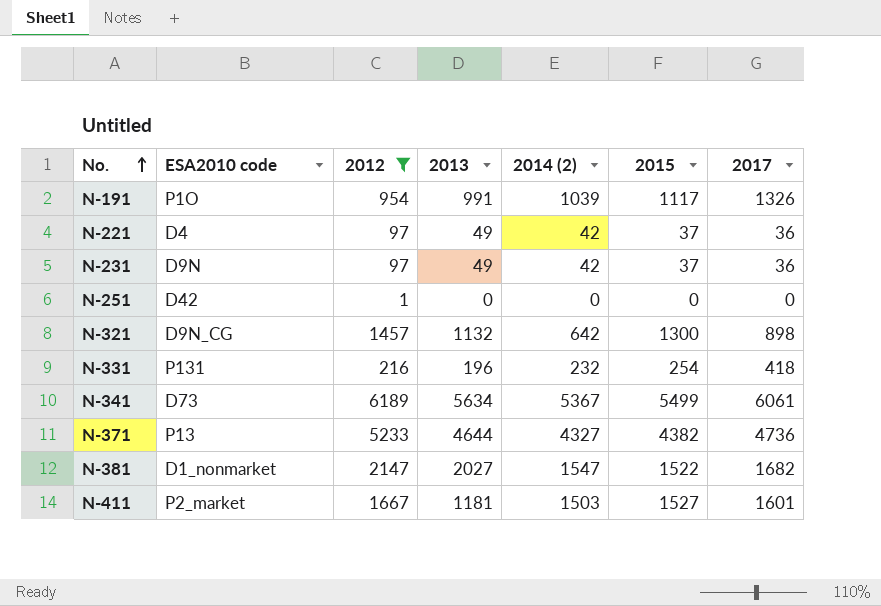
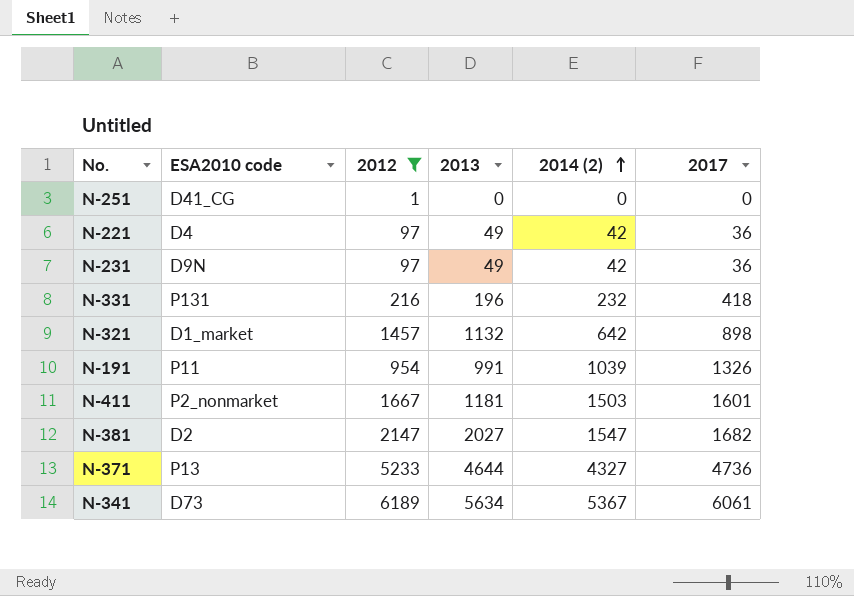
row order: No. ascending -> 2014 (2) ascending
column 2015 | position: 6 -> none
N-251 | ESA2010 code: D42 -> D41_CG
N-321 | ESA2010 code: D9N_CG -> D1_market
N-191 | ESA2010 code: P1O -> P11
N-411 | ESA2010 code: P2_market -> P2_nonmarket
N-381 | ESA2010 code: D1_nonmarket -> D2

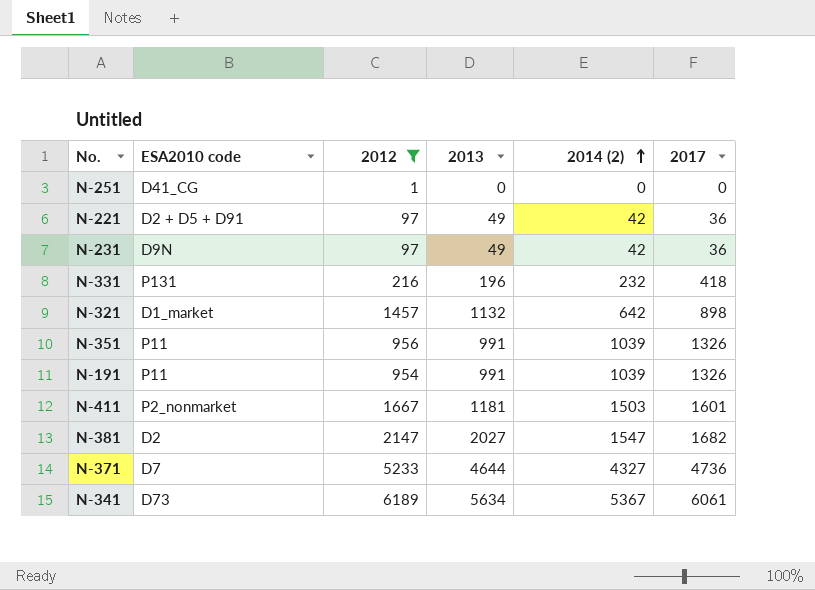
N-221 | ESA2010 code: D4 -> D2 + D5 + D91
row N-351: none -> P11 | 956 | 991 | 1039 | 1326
N-371 | ESA2010 code: P13 -> D7

